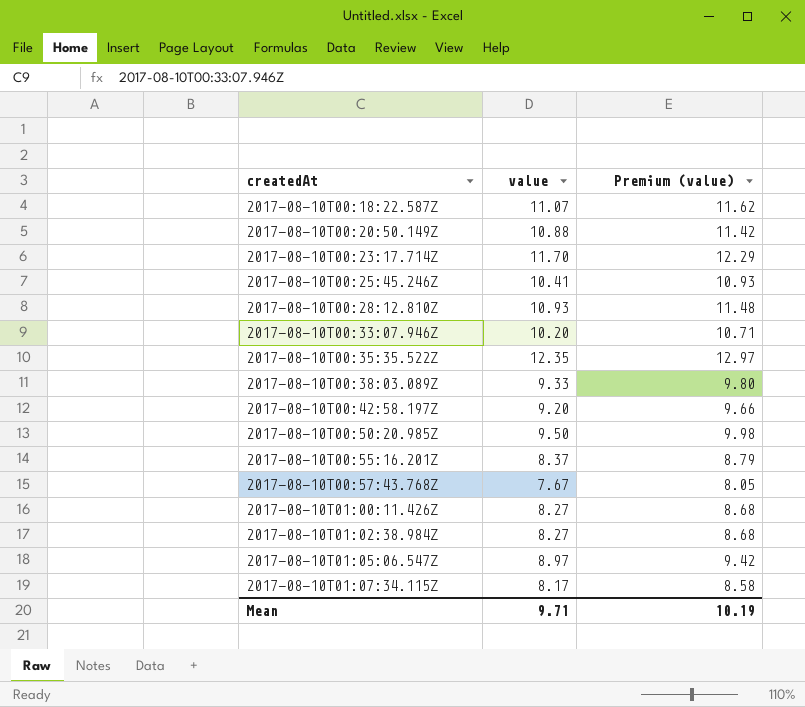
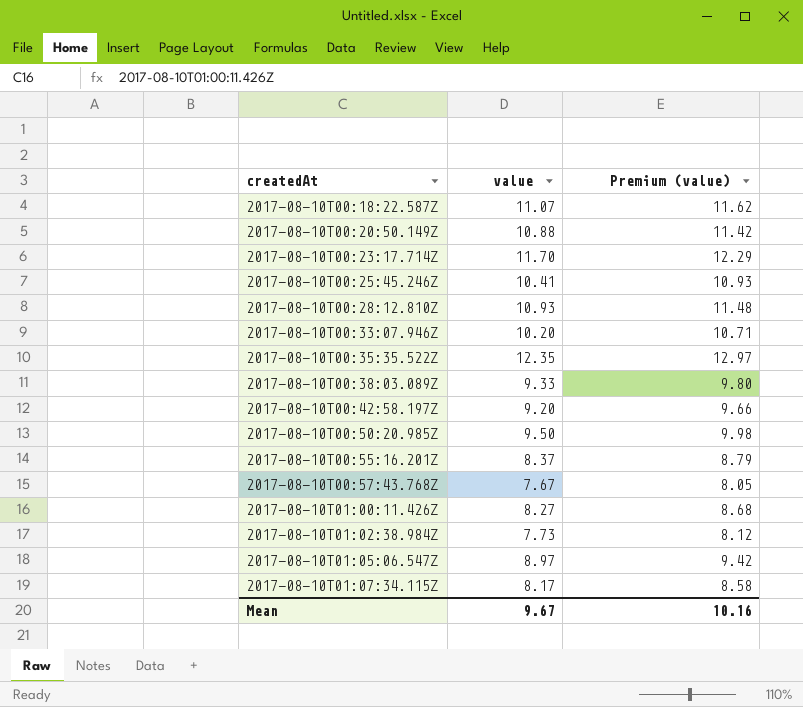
2017-08-10T01:02:38.984Z | value: 8.27 -> 7.73
2017-08-10T01:02:38.984Z | Premium (value): 8.68 -> 8.12
Mean | value: 9.71 -> 9.67
Mean | Premium (value): 10.19 -> 10.16

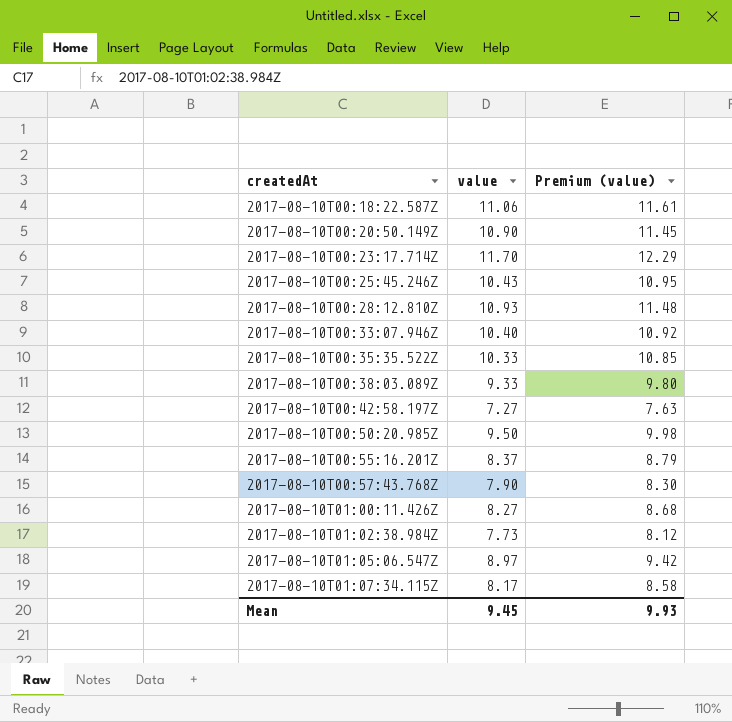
2017-08-10T00:18:22.587Z | value: 11.07 -> 11.06
2017-08-10T00:18:22.587Z | Premium (value): 11.62 -> 11.61
2017-08-10T00:20:50.149Z | value: 10.88 -> 10.90
2017-08-10T00:20:50.149Z | Premium (value): 11.42 -> 11.45
2017-08-10T00:25:45.246Z | value: 10.41 -> 10.43
2017-08-10T00:25:45.246Z | Premium (value): 10.93 -> 10.95
2017-08-10T00:33:07.946Z | value: 10.20 -> 10.40
2017-08-10T00:33:07.946Z | Premium (value): 10.71 -> 10.92
2017-08-10T00:35:35.522Z | value: 12.35 -> 10.33
2017-08-10T00:35:35.522Z | Premium (value): 12.97 -> 10.85
2017-08-10T00:42:58.197Z | value: 9.20 -> 7.27
2017-08-10T00:42:58.197Z | Premium (value): 9.66 -> 7.63
2017-08-10T00:57:43.768Z | value: 7.67 -> 7.90
2017-08-10T00:57:43.768Z | Premium (value): 8.05 -> 8.30
Mean | value: 9.67 -> 9.45
Mean | Premium (value): 10.16 -> 9.93

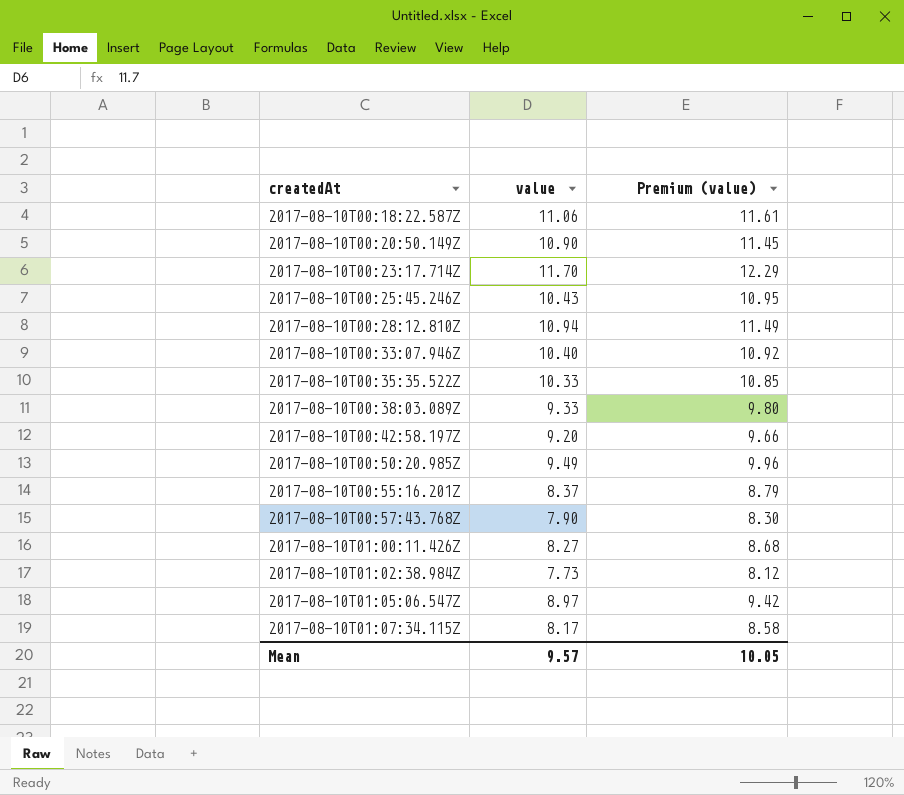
2017-08-10T00:28:12.810Z | value: 10.93 -> 10.94
2017-08-10T00:28:12.810Z | Premium (value): 11.48 -> 11.49
2017-08-10T00:42:58.197Z | value: 7.27 -> 9.20
2017-08-10T00:42:58.197Z | Premium (value): 7.63 -> 9.66
2017-08-10T00:50:20.985Z | value: 9.50 -> 9.49
2017-08-10T00:50:20.985Z | Premium (value): 9.98 -> 9.96
Mean | value: 9.45 -> 9.57
Mean | Premium (value): 9.93 -> 10.05

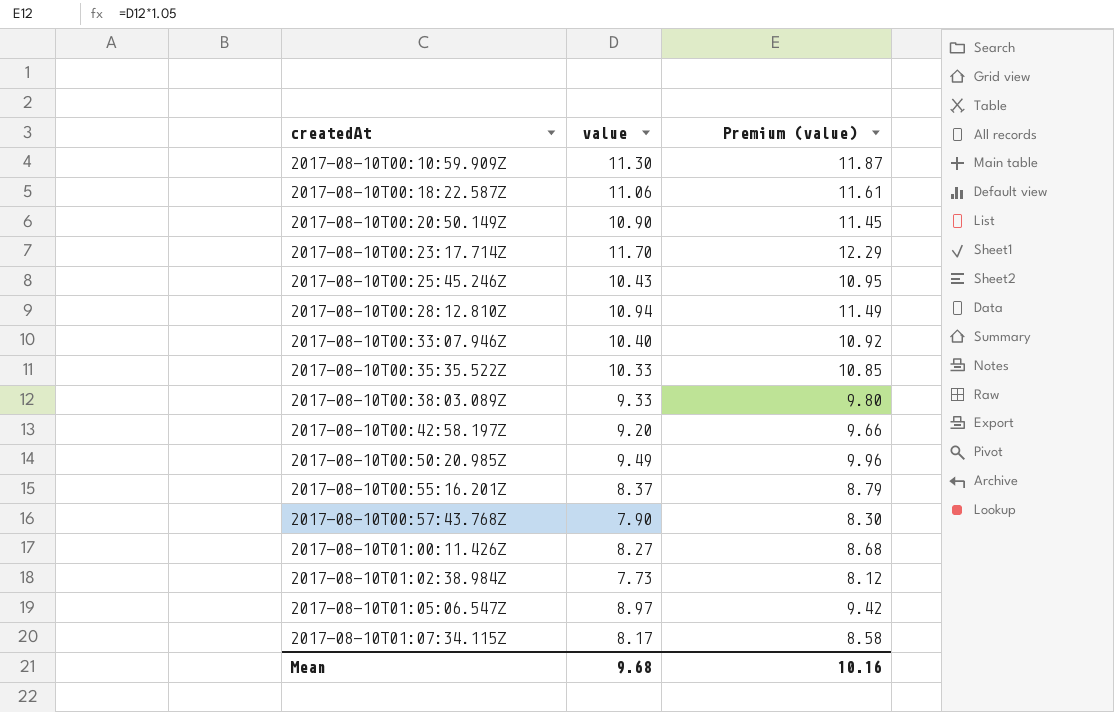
row 2017-08-10T00:10:59.909Z: none -> 11.30 | 11.87
Mean | value: 9.57 -> 9.68
Mean | Premium (value): 10.05 -> 10.16

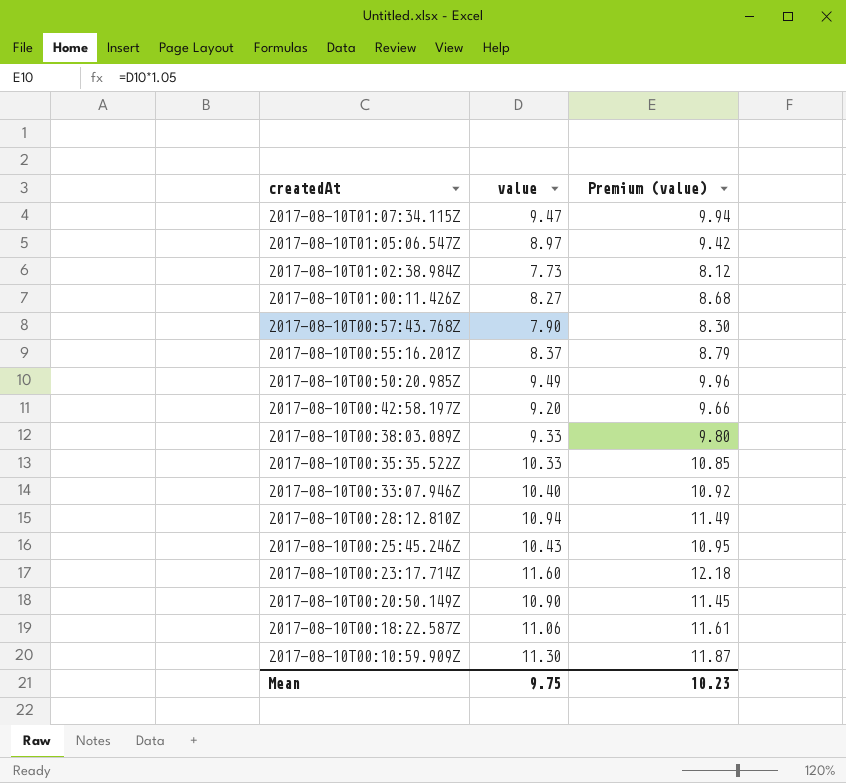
row order: createdAt ascending -> createdAt descending
2017-08-10T01:07:34.115Z | value: 8.17 -> 9.47
2017-08-10T01:07:34.115Z | Premium (value): 8.58 -> 9.94
2017-08-10T00:23:17.714Z | value: 11.70 -> 11.60
2017-08-10T00:23:17.714Z | Premium (value): 12.29 -> 12.18
Mean | value: 9.68 -> 9.75
Mean | Premium (value): 10.16 -> 10.23

